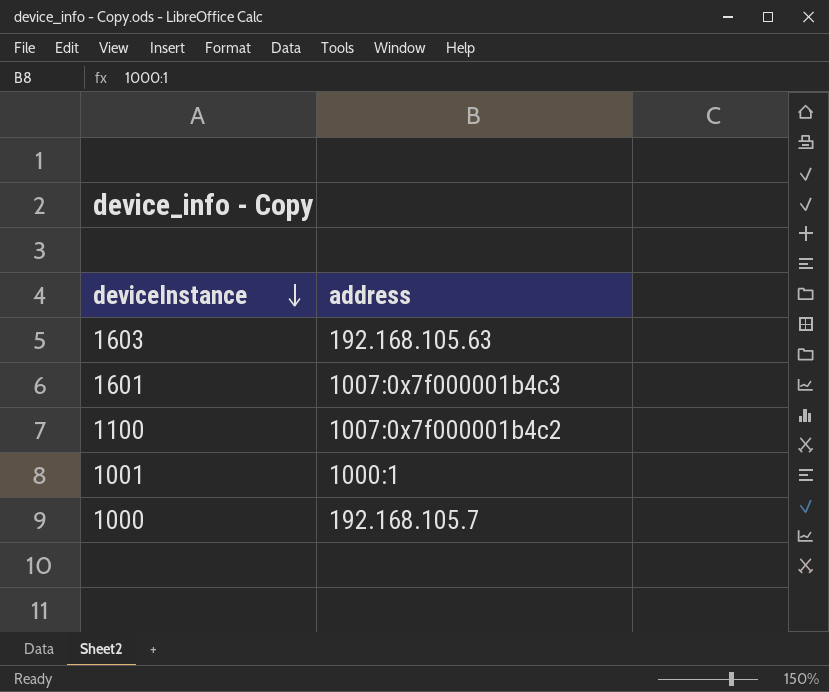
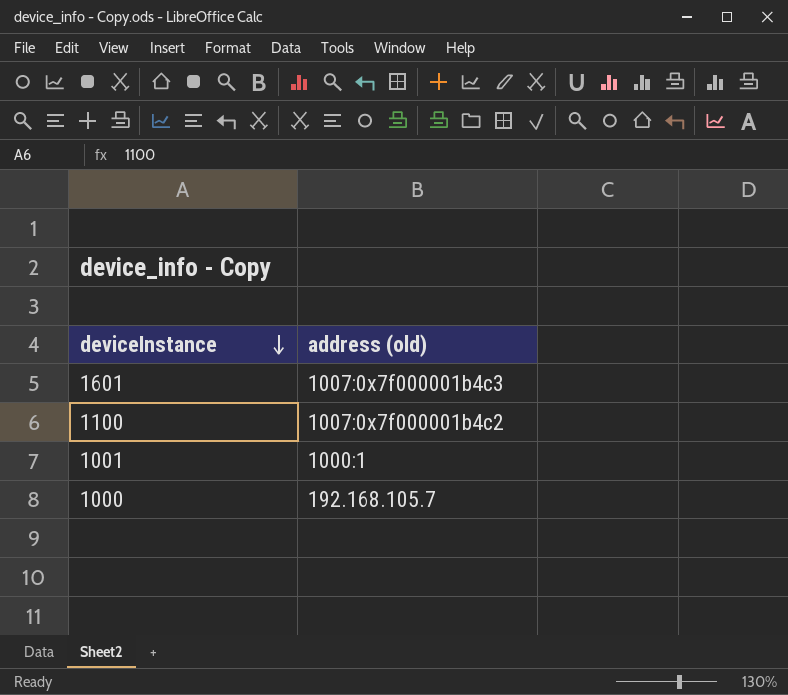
column name: address -> address (old)
row 1603: 192.168.105.63 -> none

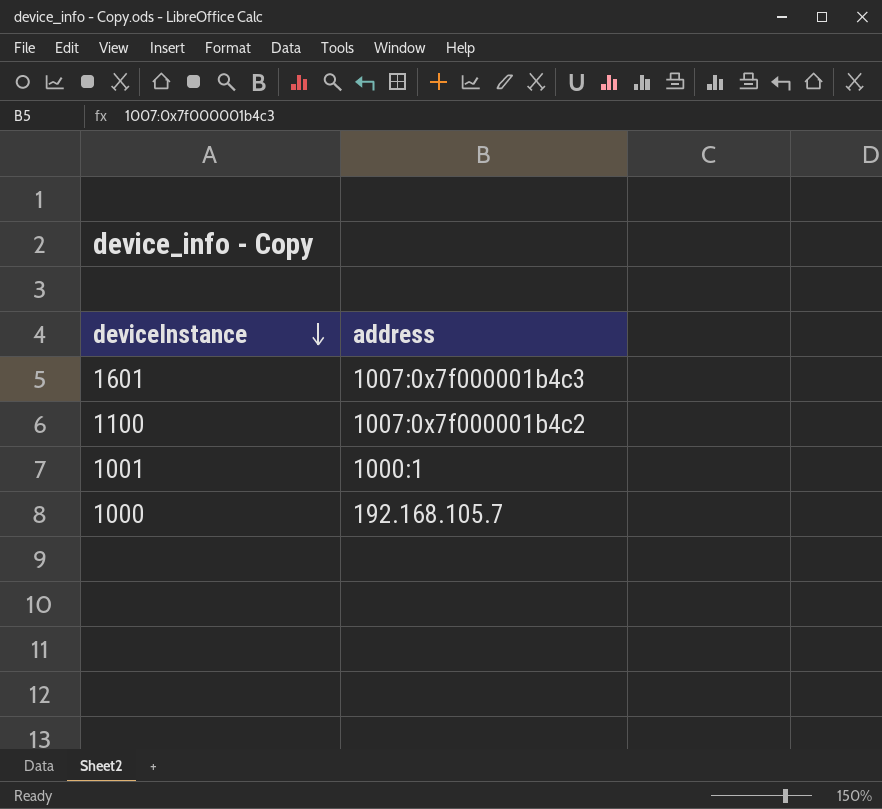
column name: address (old) -> address

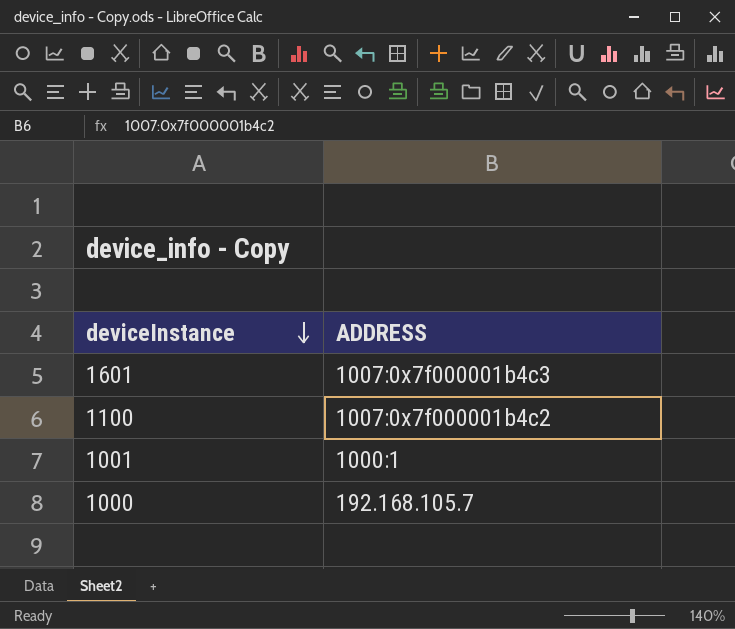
column name: address -> ADDRESS

